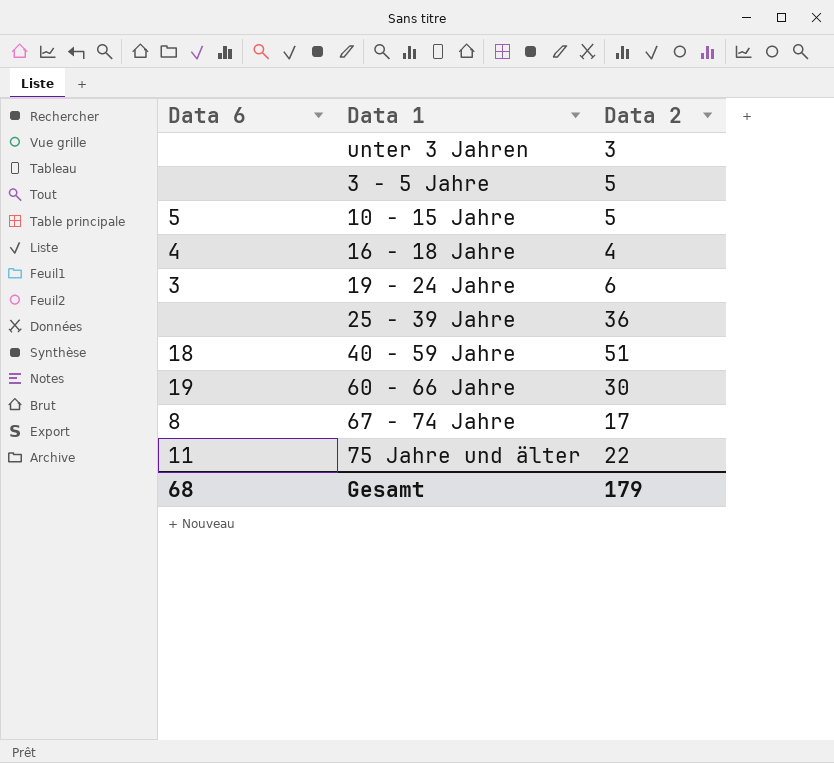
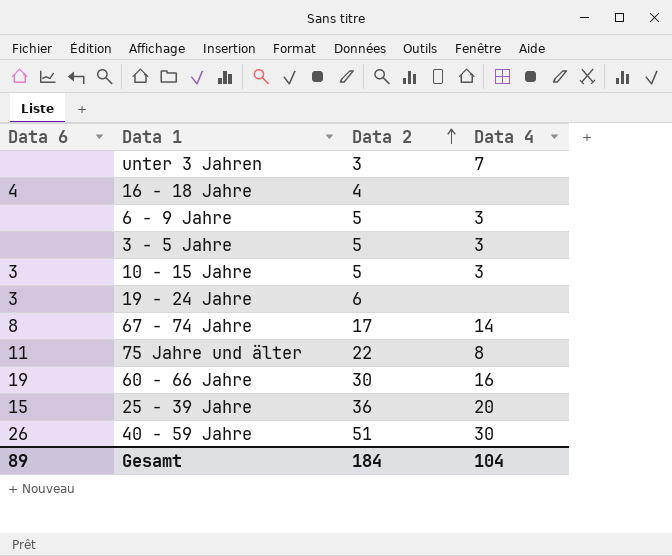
row order: none -> Data 2 ascending
column Data 4 | position: none -> 4
row 6 - 9 Jahre: none -> none | 5 | 3
10 - 15 Jahre | Data 6: 5 -> 3
25 - 39 Jahre | Data 6: none -> 15
40 - 59 Jahre | Data 6: 18 -> 26
Gesamt | Data 6: 68 -> 89
Gesamt | Data 2: 179 -> 184

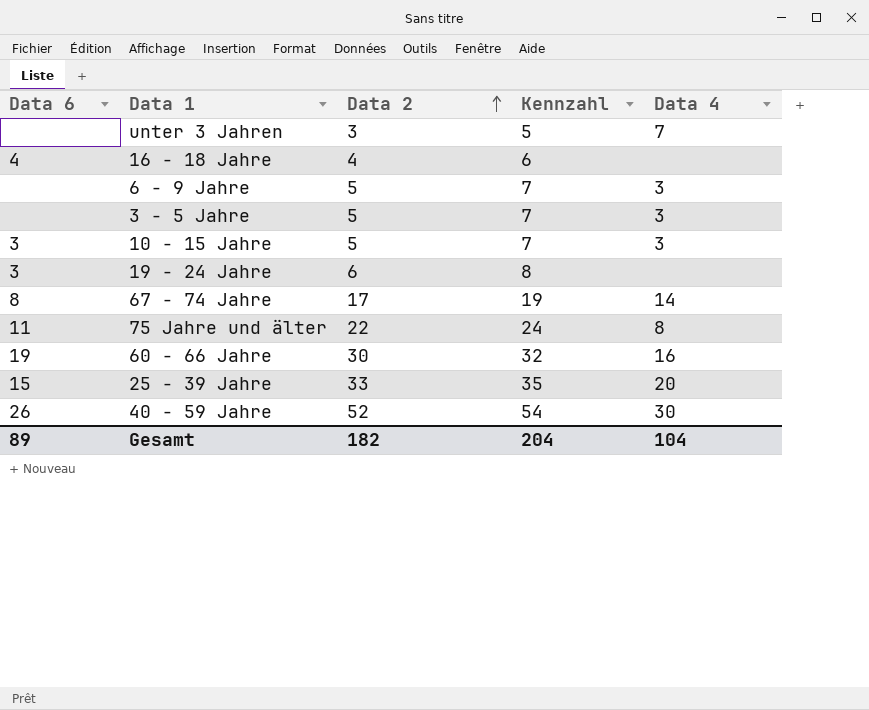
column Kennzahl | formula: none -> [Data 2] + 2
25 - 39 Jahre | Data 2: 36 -> 33
40 - 59 Jahre | Data 2: 51 -> 52
Gesamt | Data 2: 184 -> 182

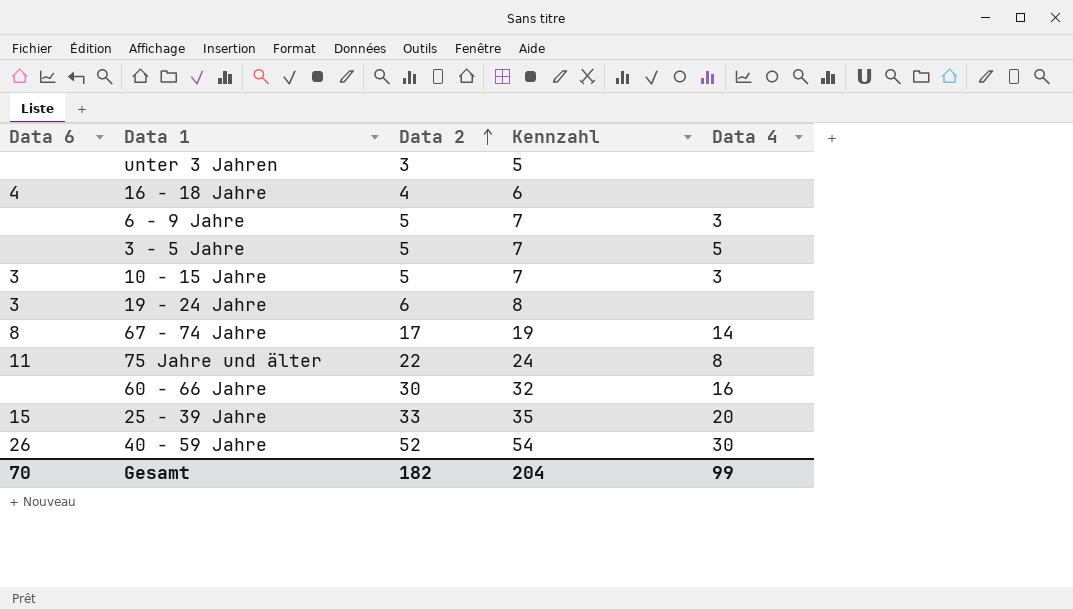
unter 3 Jahren | Data 4: 7 -> none
3 - 5 Jahre | Data 4: 3 -> 5
60 - 66 Jahre | Data 6: 19 -> none
Gesamt | Data 6: 89 -> 70
Gesamt | Data 4: 104 -> 99

